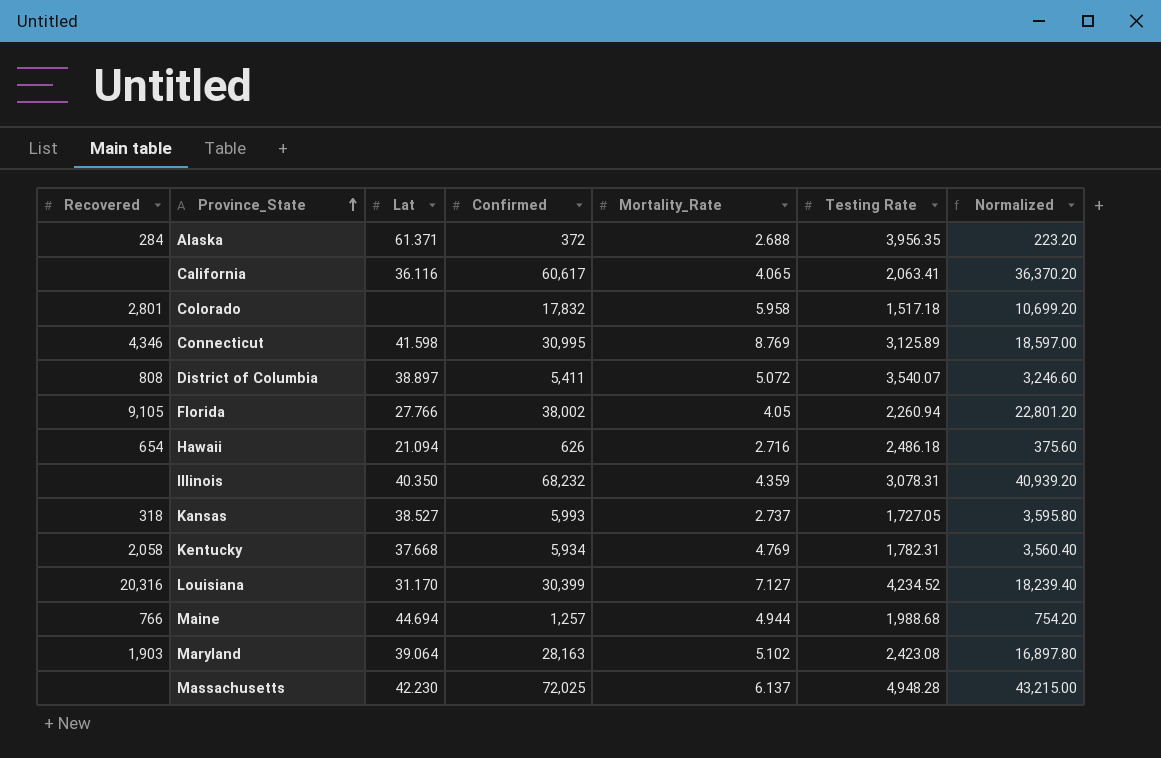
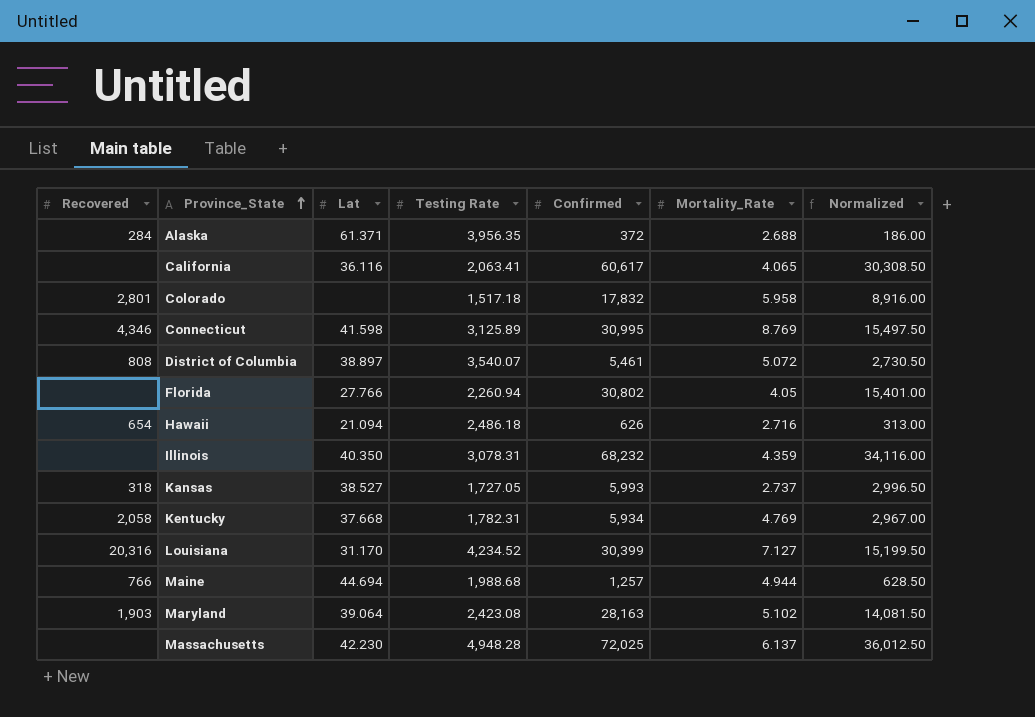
column Testing Rate | position: 6 -> 4
column Normalized | formula: [Confirmed] * 0.6 -> [Confirmed] * 0.5
District of Columbia | Confirmed: 5,411 -> 5,461
Florida | Recovered: 9,105 -> none
Florida | Confirmed: 38,002 -> 30,802

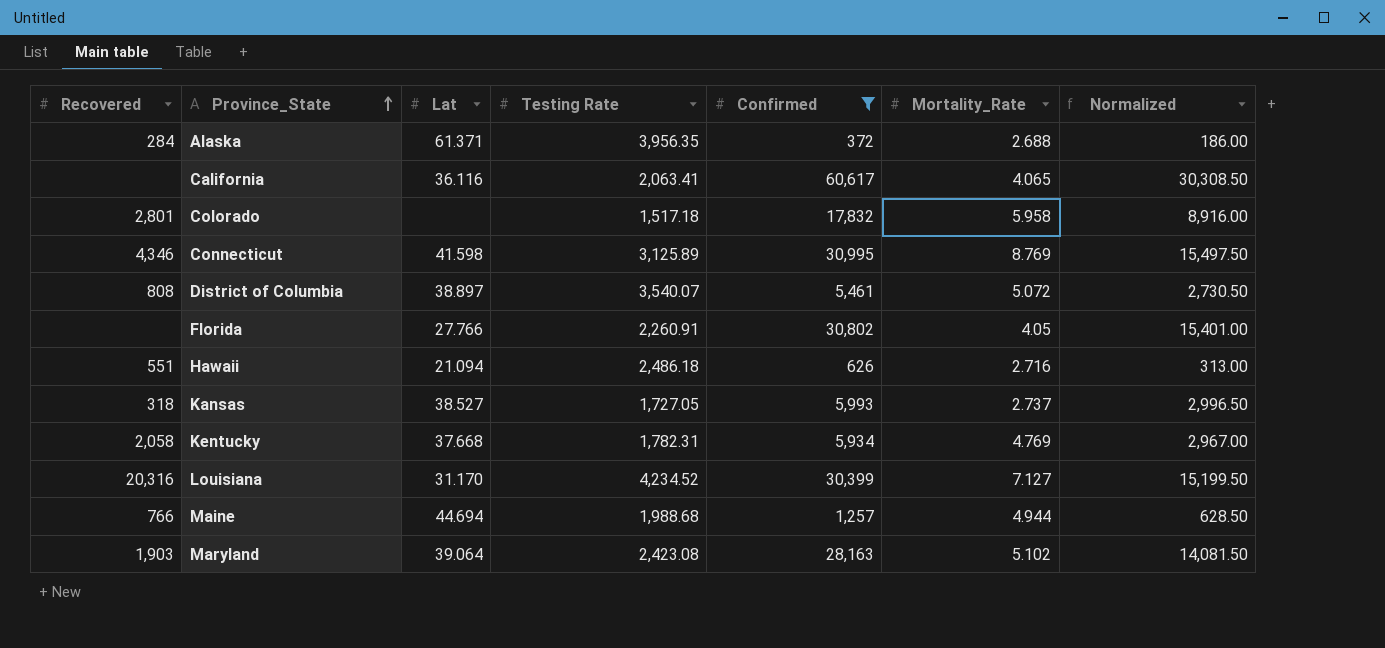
filter: none -> Confirmed <= 60,617
Florida | Testing Rate: 2,260.94 -> 2,260.91
Hawaii | Recovered: 654 -> 551

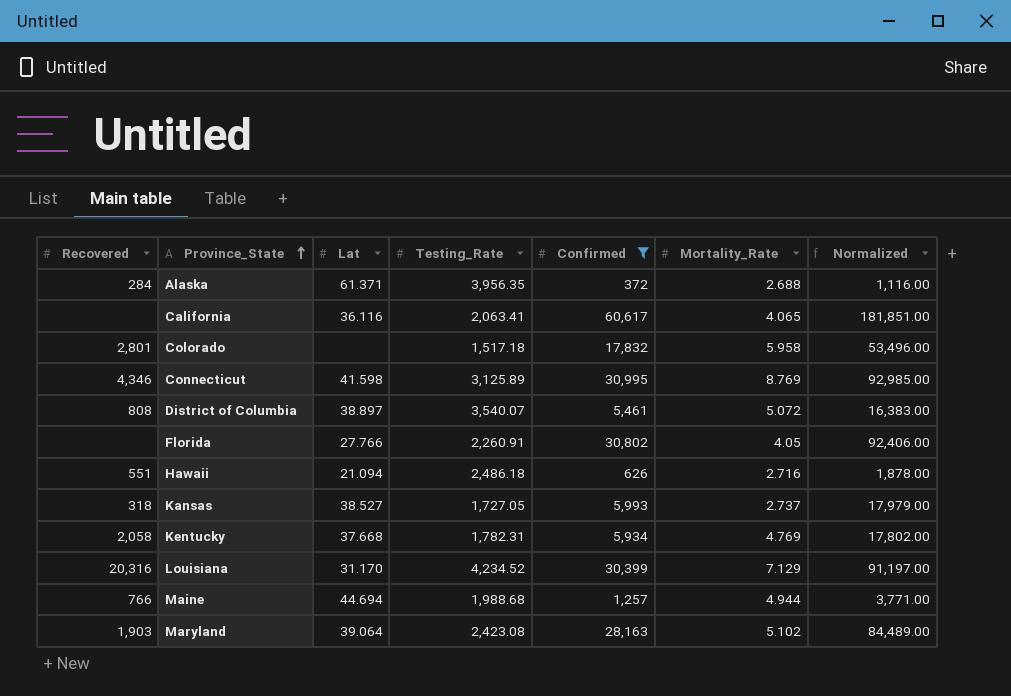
column name: Testing Rate -> Testing_Rate
column Normalized | formula: [Confirmed] * 0.5 -> [Confirmed] * 3
Louisiana | Mortality_Rate: 7.127 -> 7.129

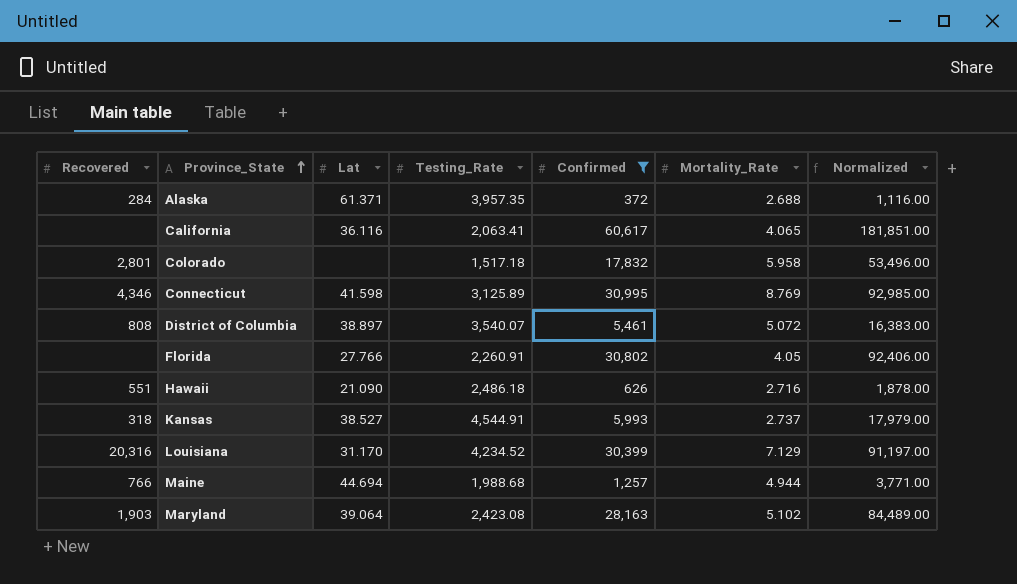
row Kentucky: 2,058 | 37.668 | 1,782.31 | 5,934 | 4.769 | 17,802.00 -> none
Alaska | Testing_Rate: 3,956.35 -> 3,957.35
Hawaii | Lat: 21.094 -> 21.090
Kansas | Testing_Rate: 1,727.05 -> 4,544.91

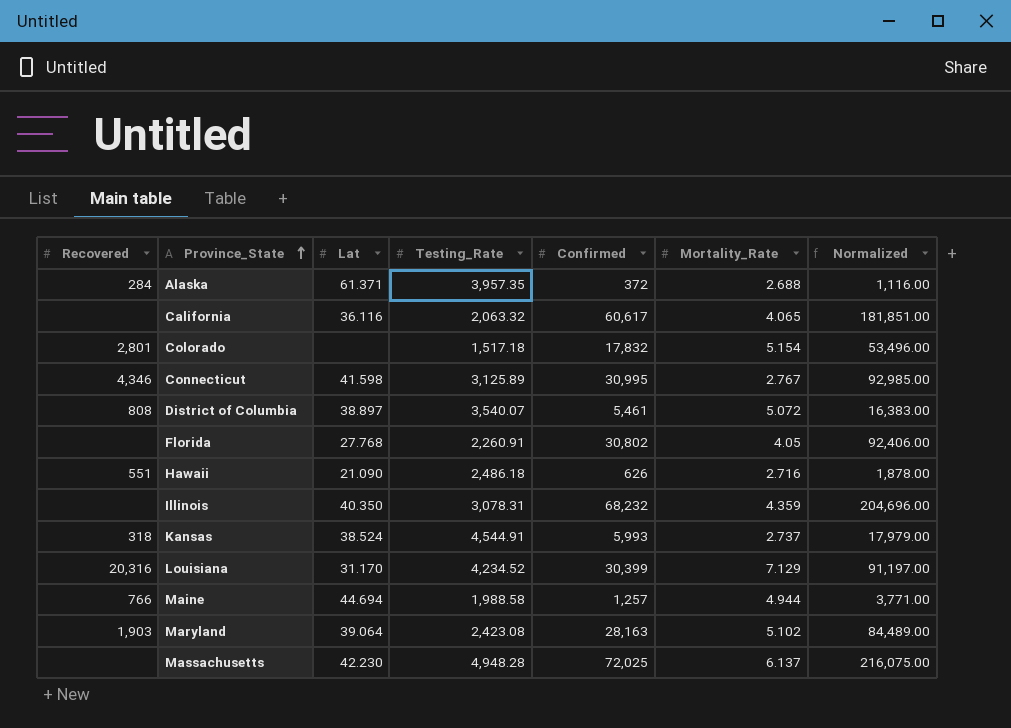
filter: Confirmed <= 60,617 -> none
California | Testing_Rate: 2,063.41 -> 2,063.32
Colorado | Mortality_Rate: 5.958 -> 5.154
Connecticut | Mortality_Rate: 8.769 -> 2.767
Florida | Lat: 27.766 -> 27.768
Kansas | Lat: 38.527 -> 38.524
Maine | Testing_Rate: 1,988.68 -> 1,988.58

